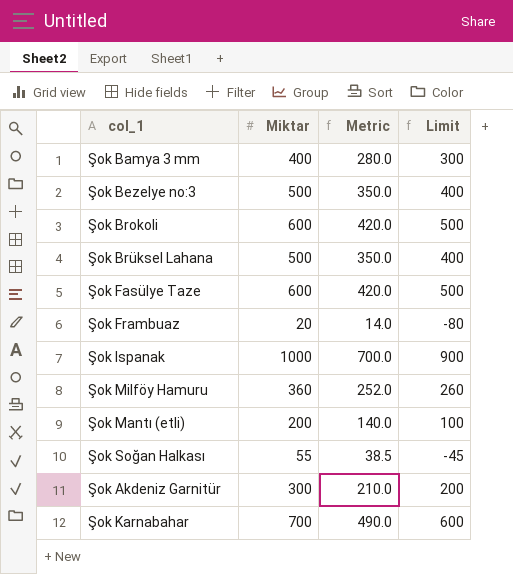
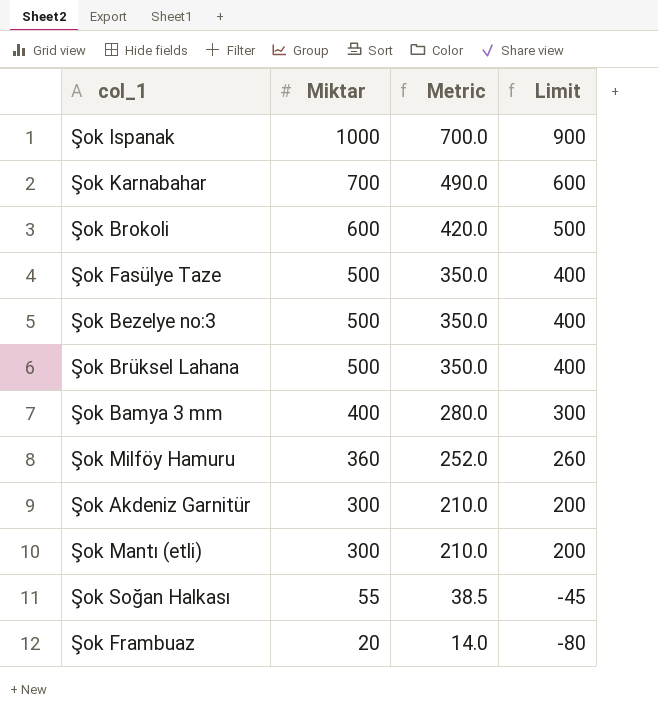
row order: none -> Miktar descending
Şok Fasülye Taze | Miktar: 600 -> 500
Şok Fasülye Taze | Metric: 420.0 -> 350.0
Şok Fasülye Taze | Limit: 500 -> 400
Şok Mantı (etli) | Miktar: 200 -> 300
Şok Mantı (etli) | Metric: 140.0 -> 210.0
Şok Mantı (etli) | Limit: 100 -> 200

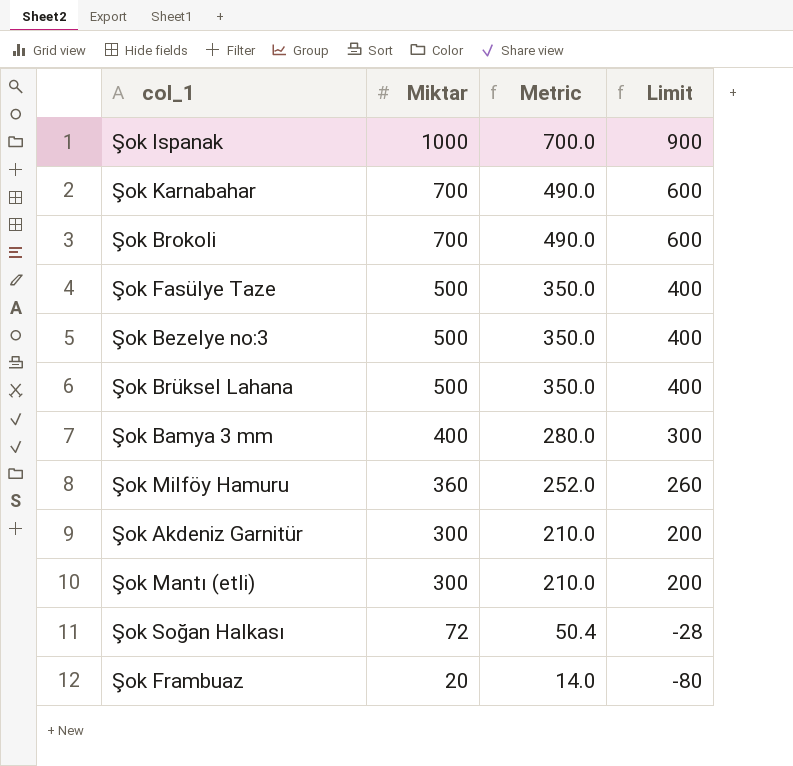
Şok Brokoli | Miktar: 600 -> 700
Şok Brokoli | Metric: 420.0 -> 490.0
Şok Brokoli | Limit: 500 -> 600
Şok Soğan Halkası | Miktar: 55 -> 72
Şok Soğan Halkası | Metric: 38.5 -> 50.4
Şok Soğan Halkası | Limit: -45 -> -28

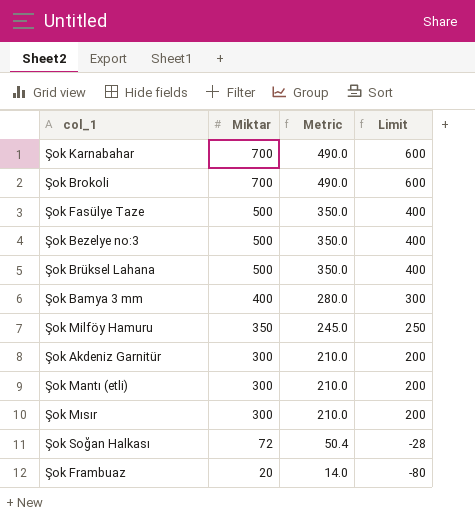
row Şok Ispanak: 1000 | 700.0 | 900 -> none
Şok Milföy Hamuru | Miktar: 360 -> 350
Şok Milföy Hamuru | Metric: 252.0 -> 245.0
Şok Milföy Hamuru | Limit: 260 -> 250
row Şok Mısır: none -> 300 | 210.0 | 200

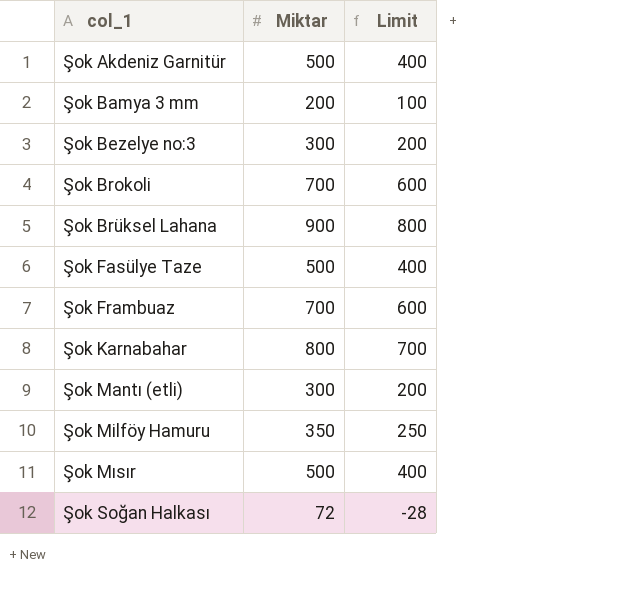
row order: Miktar descending -> col_1 ascending
column Metric | formula: [Miktar] * 0.7 -> none
Şok Akdeniz Garnitür | Miktar: 300 -> 500
Şok Akdeniz Garnitür | Limit: 200 -> 400
Şok Bamya 3 mm | Miktar: 400 -> 200
Şok Bamya 3 mm | Limit: 300 -> 100
Şok Bezelye no:3 | Miktar: 500 -> 300
Şok Bezelye no:3 | Limit: 400 -> 200
Şok Brüksel Lahana | Miktar: 500 -> 900
Şok Brüksel Lahana | Limit: 400 -> 800
Şok Frambuaz | Miktar: 20 -> 700
Şok Frambuaz | Limit: -80 -> 600
Şok Karnabahar | Miktar: 700 -> 800
Şok Karnabahar | Limit: 600 -> 700
Şok Mısır | Miktar: 300 -> 500
Şok Mısır | Limit: 200 -> 400

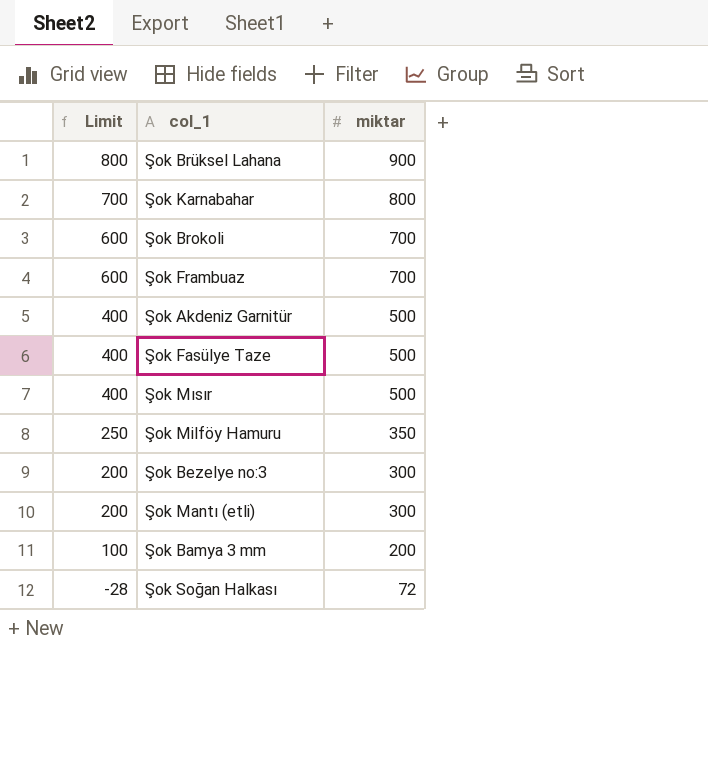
row order: col_1 ascending -> Limit descending
column Limit | position: 3 -> 1
column name: Miktar -> miktar

